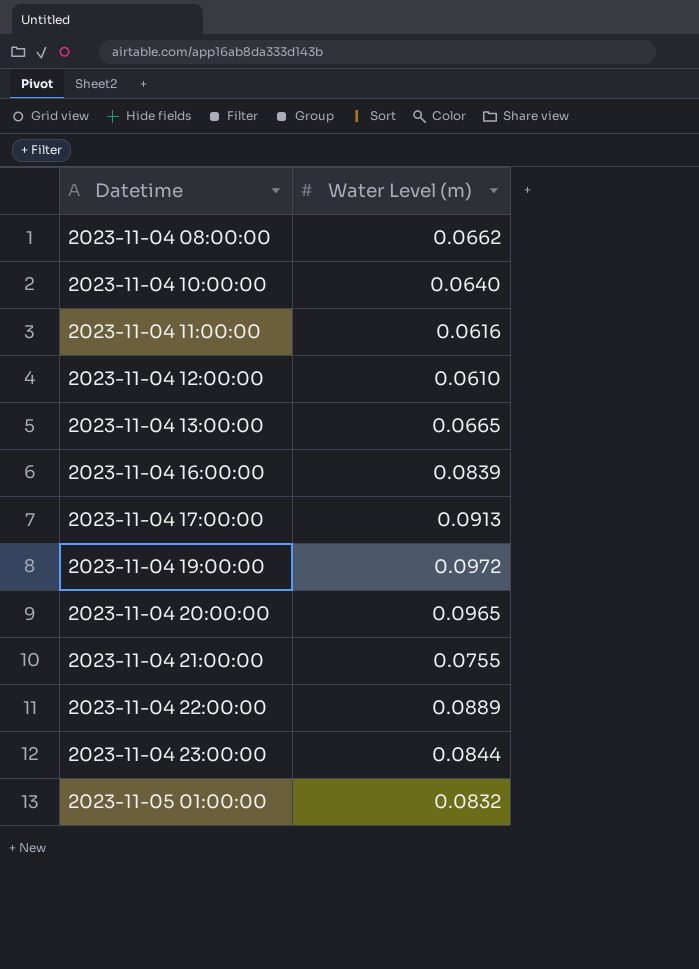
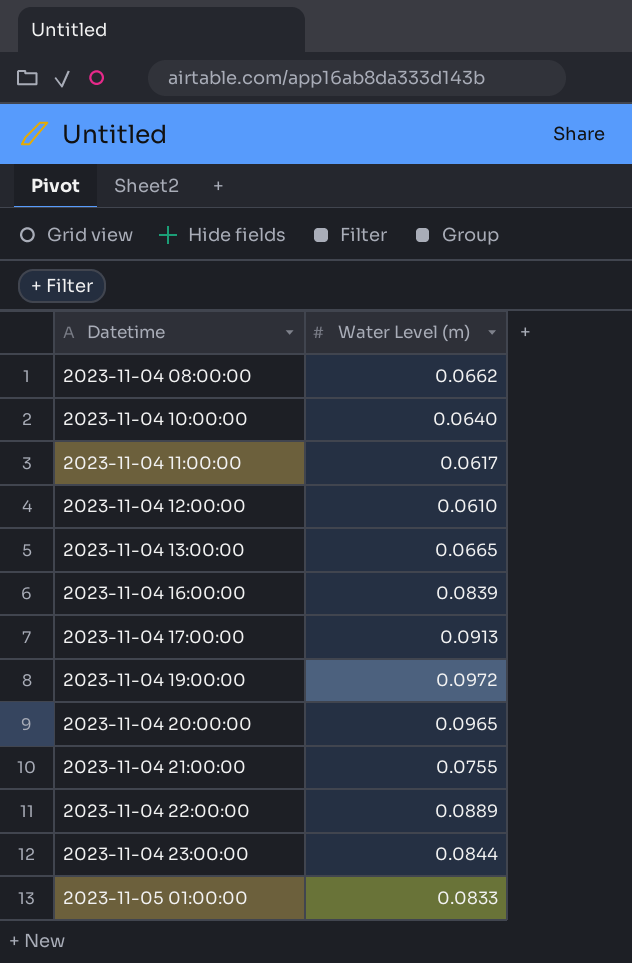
2023-11-04 11:00:00 | Water Level (m): 0.0616 -> 0.0617
2023-11-05 01:00:00 | Water Level (m): 0.0832 -> 0.0833

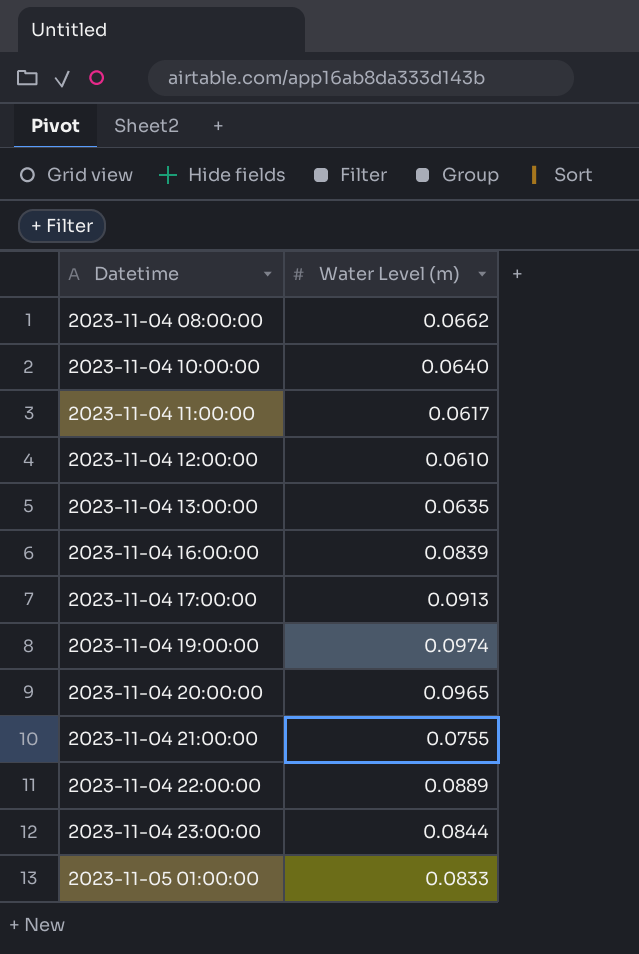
2023-11-04 13:00:00 | Water Level (m): 0.0665 -> 0.0635
2023-11-04 19:00:00 | Water Level (m): 0.0972 -> 0.0974

